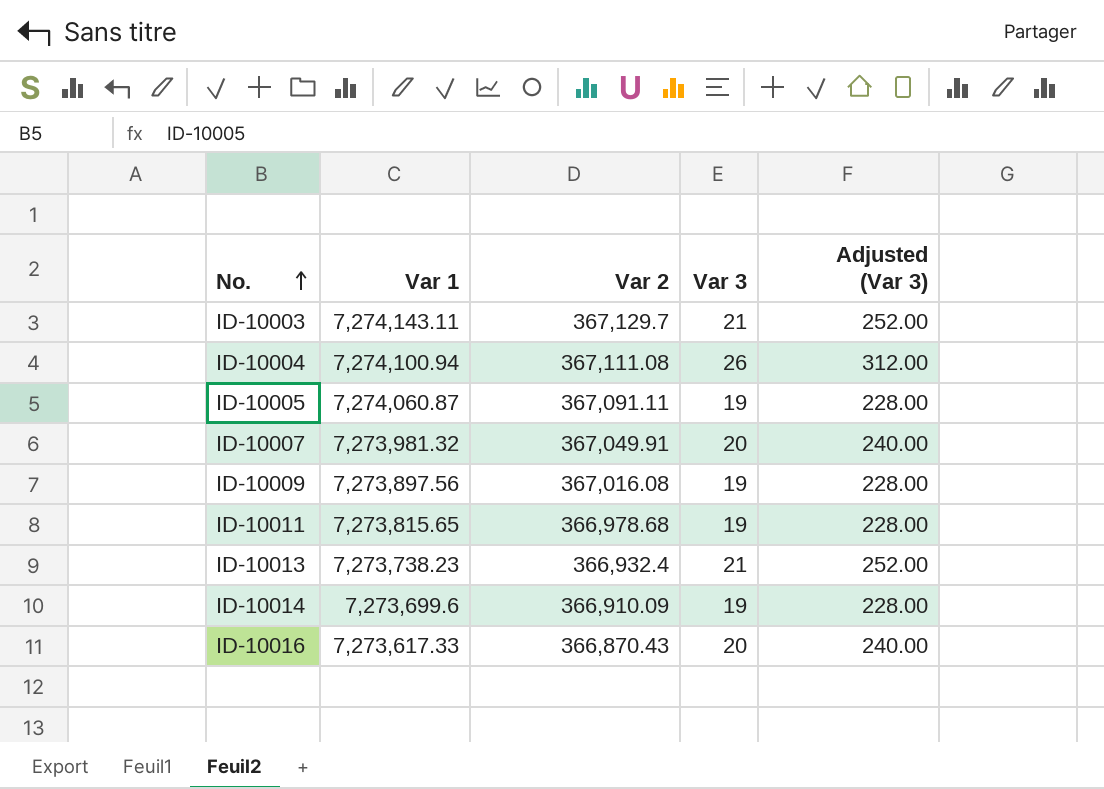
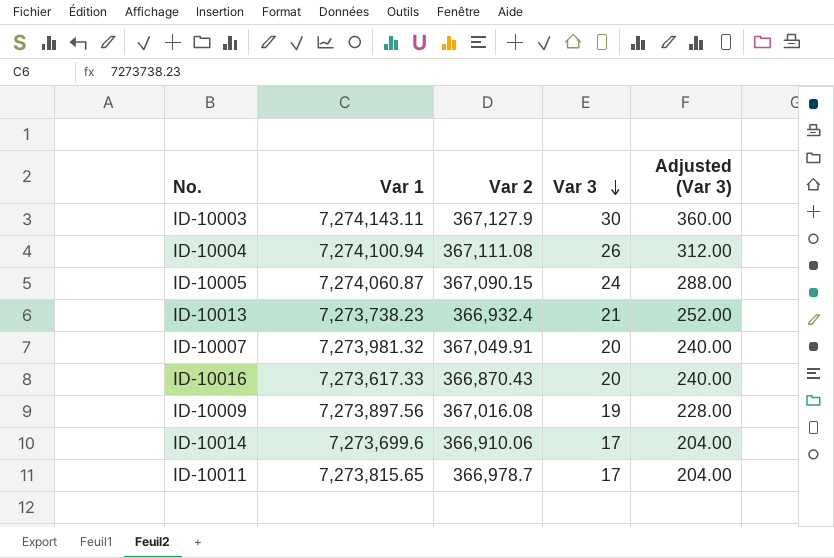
row order: No. ascending -> Var 3 descending
ID-10003 | Var 2: 367,129.7 -> 367,127.9
ID-10003 | Var 3: 21 -> 30
ID-10003 | Adjusted (Var 3): 252.00 -> 360.00
ID-10005 | Var 2: 367,091.11 -> 367,090.15
ID-10005 | Var 3: 19 -> 24
ID-10005 | Adjusted (Var 3): 228.00 -> 288.00
ID-10014 | Var 2: 366,910.09 -> 366,910.06
ID-10014 | Var 3: 19 -> 17
ID-10014 | Adjusted (Var 3): 228.00 -> 204.00
ID-10011 | Var 2: 366,978.68 -> 366,978.7
ID-10011 | Var 3: 19 -> 17
ID-10011 | Adjusted (Var 3): 228.00 -> 204.00

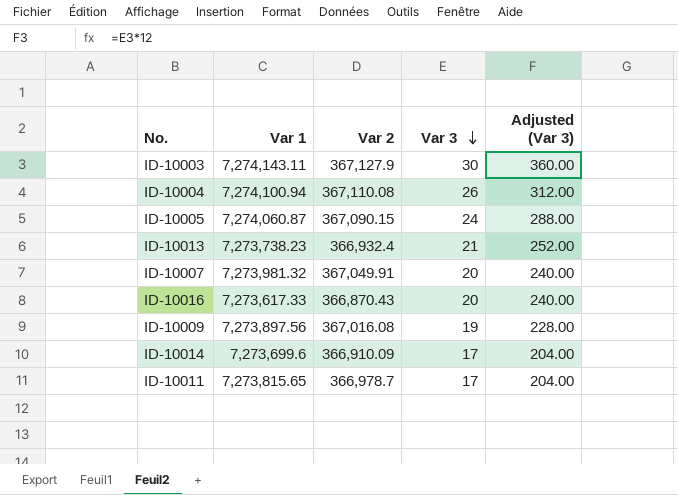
ID-10004 | Var 2: 367,111.08 -> 367,110.08
ID-10014 | Var 2: 366,910.06 -> 366,910.09

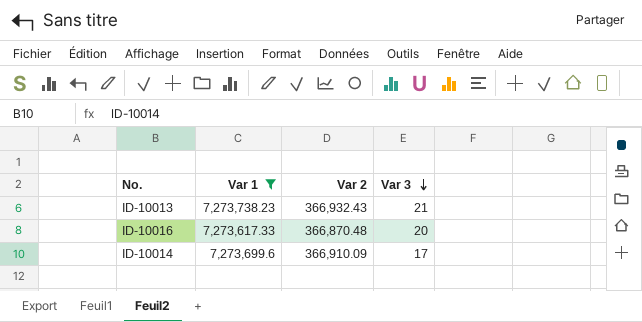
filter: none -> Var 1 <= 7,273,738.23
column Adjusted (Var 3) | formula: [Var 3] * 12 -> none
ID-10013 | Var 2: 366,932.4 -> 366,932.43
ID-10016 | Var 2: 366,870.43 -> 366,870.48

